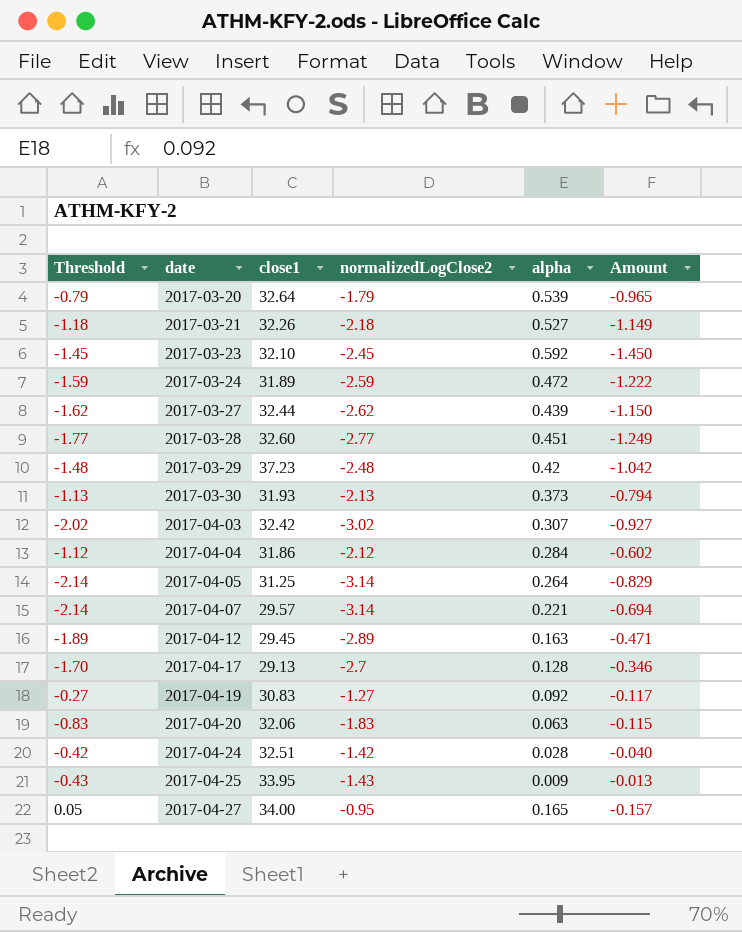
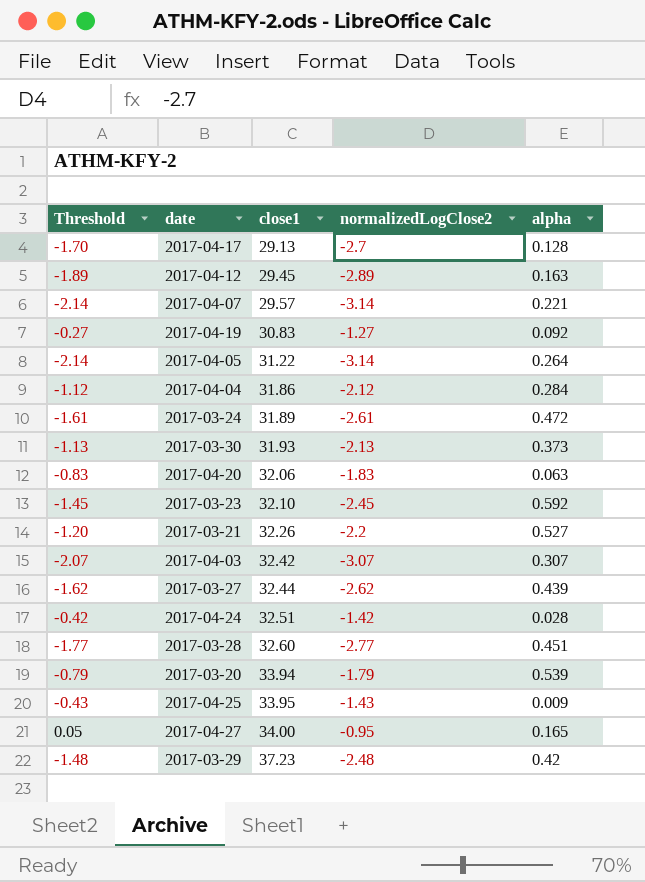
row order: date ascending -> close1 ascending
column Amount | formula: [normalizedLogClose2] * [alpha] -> none
2017-04-05 | close1: 31.25 -> 31.22
2017-03-24 | Threshold: -1.59 -> -1.61
2017-03-24 | normalizedLogClose2: -2.59 -> -2.61
2017-03-21 | Threshold: -1.18 -> -1.20
2017-03-21 | normalizedLogClose2: -2.18 -> -2.2
2017-04-03 | Threshold: -2.02 -> -2.07
2017-04-03 | normalizedLogClose2: -3.02 -> -3.07
2017-03-20 | close1: 32.64 -> 33.94

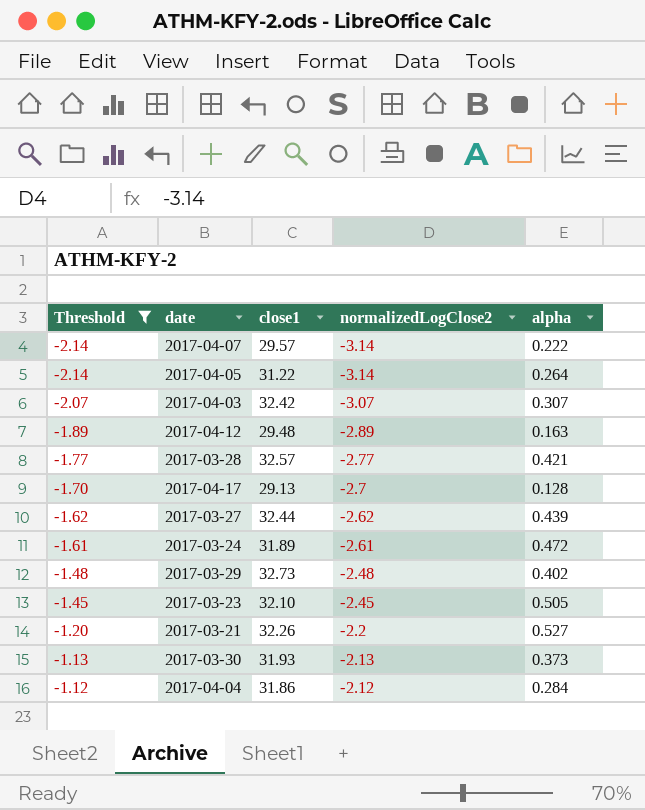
filter: none -> Threshold <= -1.12
row order: close1 ascending -> Threshold ascending
2017-04-07 | alpha: 0.221 -> 0.222
2017-04-12 | close1: 29.45 -> 29.48
2017-03-28 | close1: 32.60 -> 32.57
2017-03-28 | alpha: 0.451 -> 0.421
2017-03-29 | close1: 37.23 -> 32.73
2017-03-29 | alpha: 0.42 -> 0.402
2017-03-23 | alpha: 0.592 -> 0.505

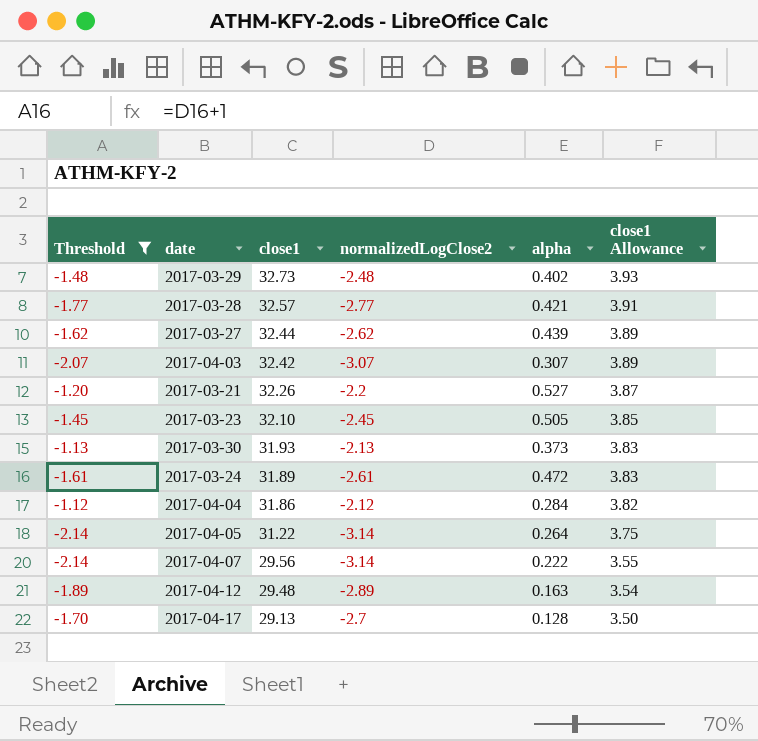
row order: Threshold ascending -> close1 descending
column close1 Allowance | formula: none -> [close1] * 0.12
2017-04-07 | close1: 29.57 -> 29.56

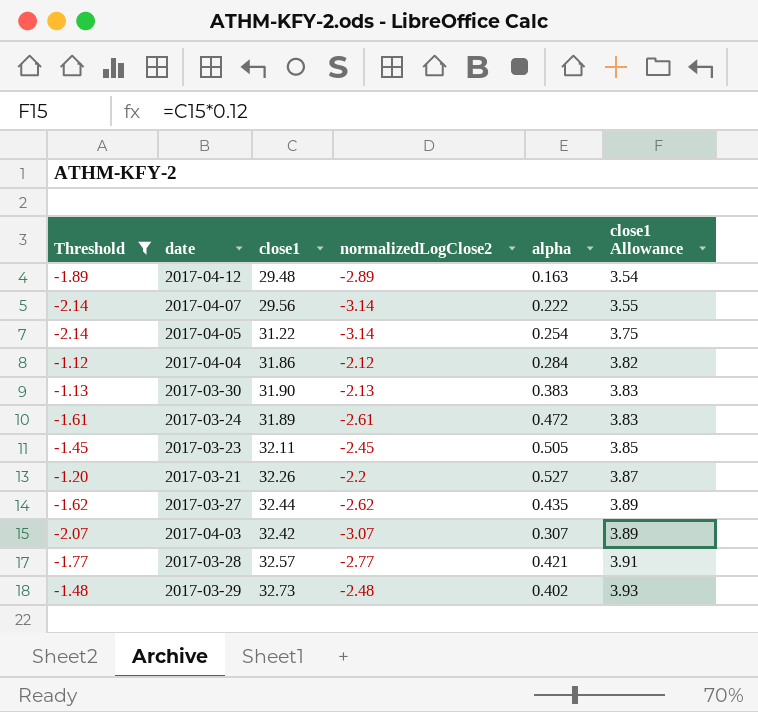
row order: close1 descending -> close1 Allowance ascending
row 2017-04-17: -1.70 | 29.13 | -2.7 | 0.128 | 3.50 -> none
2017-04-05 | alpha: 0.264 -> 0.254
2017-03-30 | close1: 31.93 -> 31.90
2017-03-30 | alpha: 0.373 -> 0.383
2017-03-23 | close1: 32.10 -> 32.11
2017-03-27 | alpha: 0.439 -> 0.435

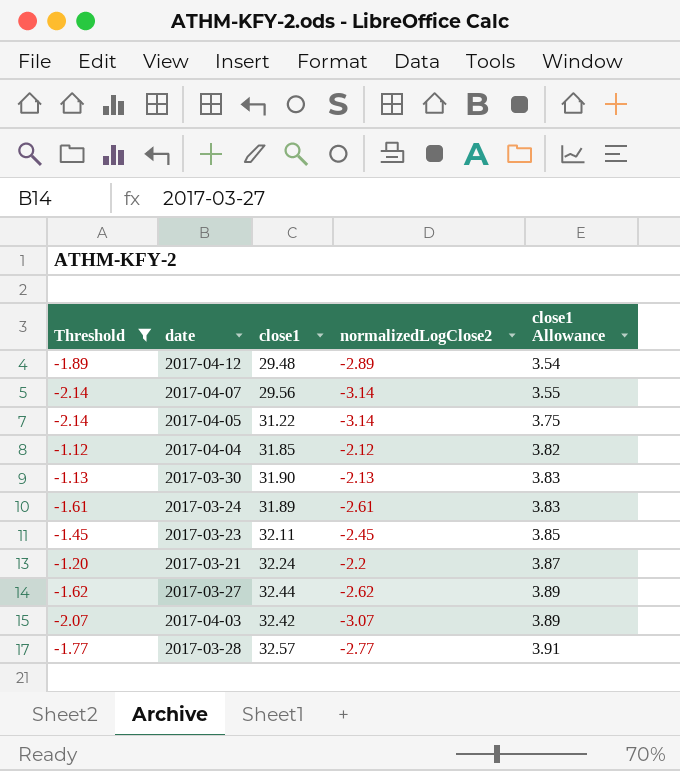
column alpha | position: 5 -> none
row 2017-03-29: -1.48 | 32.73 | -2.48 | 0.402 | 3.93 -> none
2017-04-04 | close1: 31.86 -> 31.85
2017-03-21 | close1: 32.26 -> 32.24

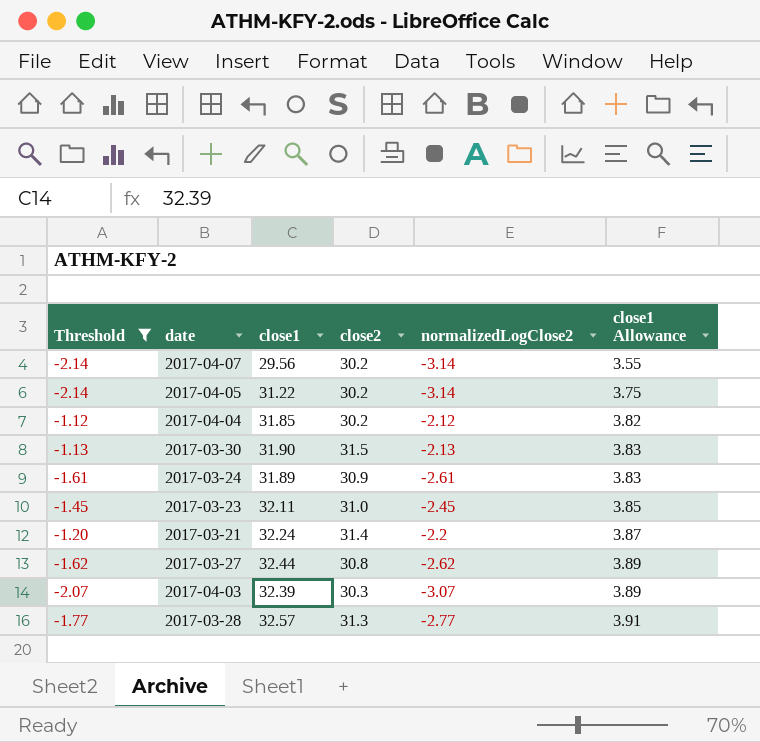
column close2 | position: none -> 4
row 2017-04-12: -1.89 | 29.48 | -2.89 | 3.54 -> none
2017-04-03 | close1: 32.42 -> 32.39

